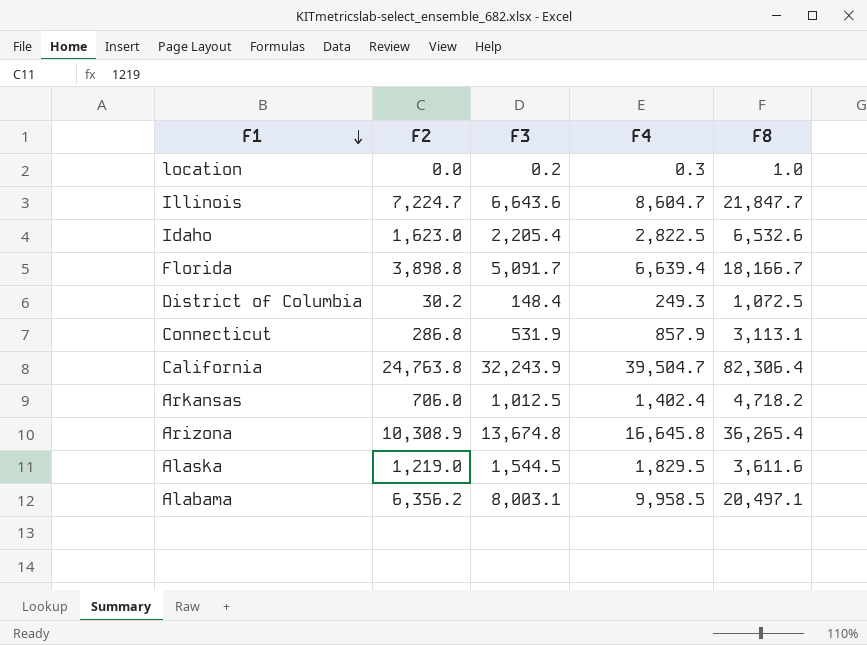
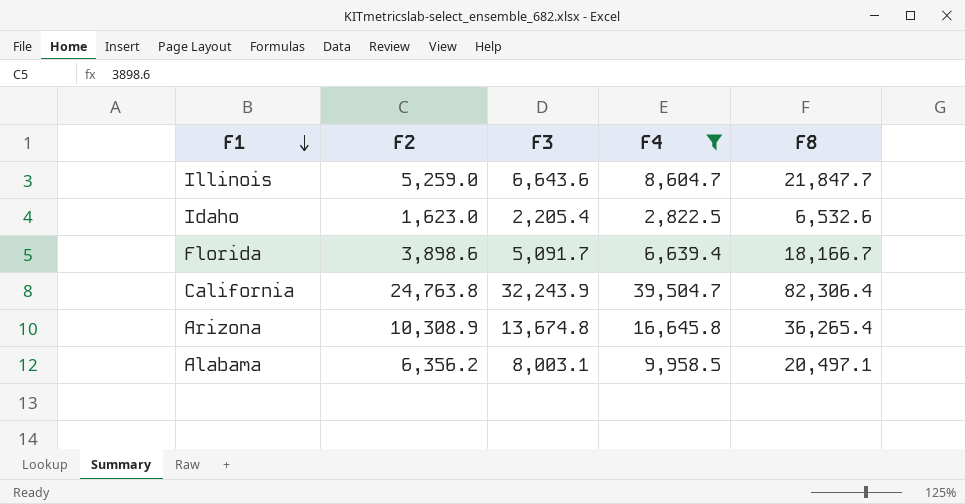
filter: none -> F4 >= 2,822.5
Illinois | F2: 7,224.7 -> 5,259.0
Florida | F2: 3,898.8 -> 3,898.6

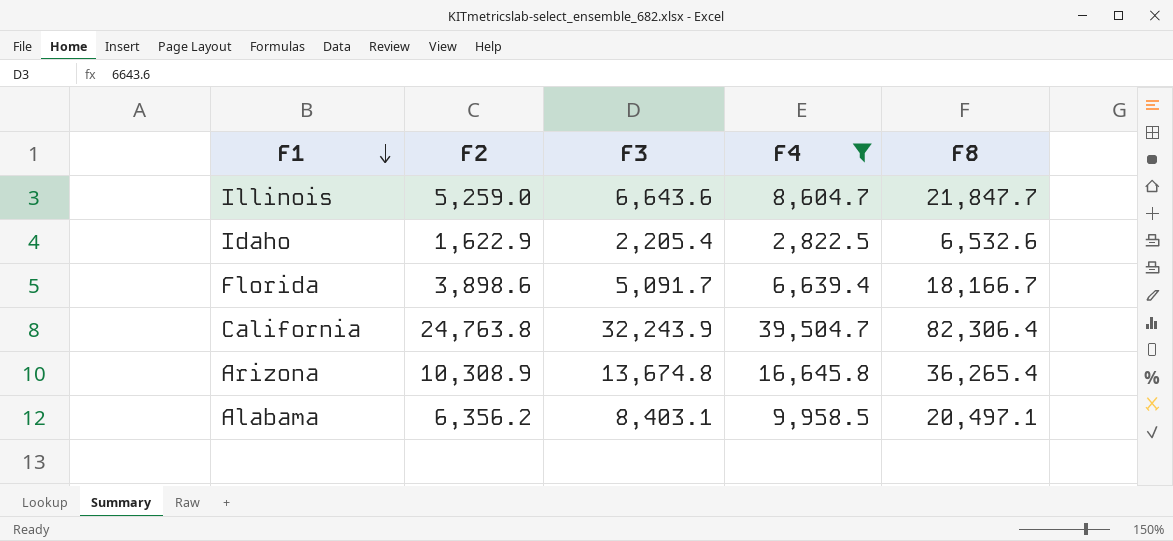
Idaho | F2: 1,623.0 -> 1,622.9
Alabama | F3: 8,003.1 -> 8,403.1

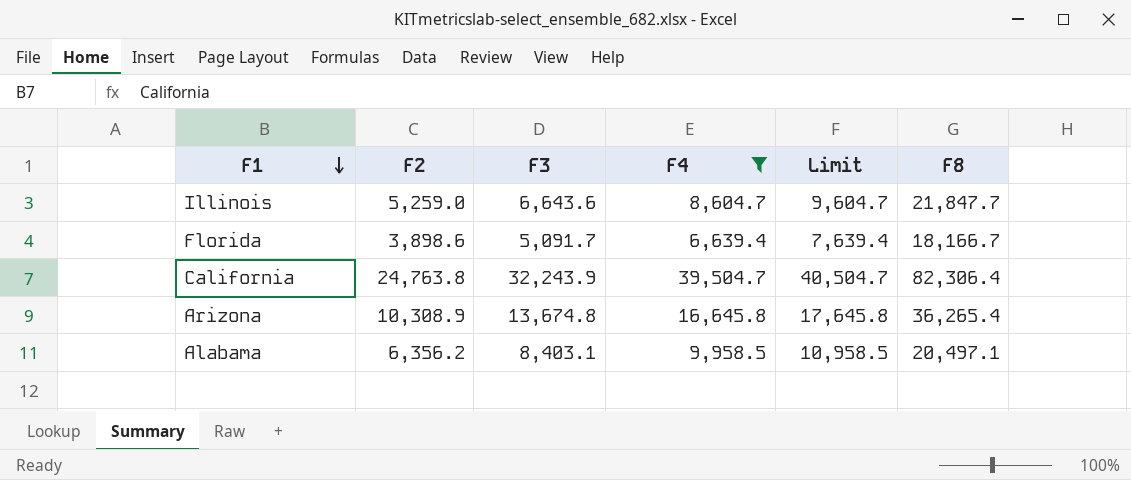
column Limit | formula: none -> [F4] + 1000
row Idaho: 1,622.9 | 2,205.4 | 2,822.5 | 6,532.6 -> none

